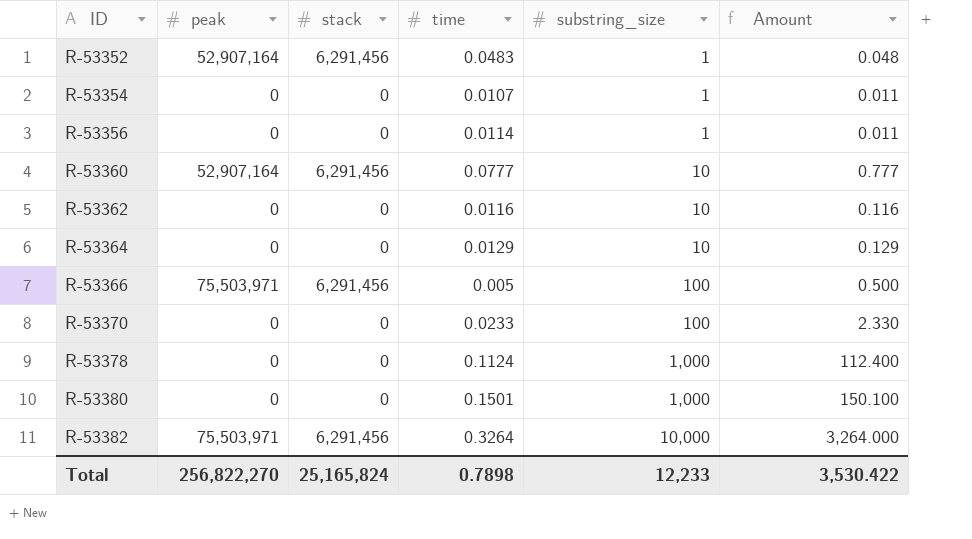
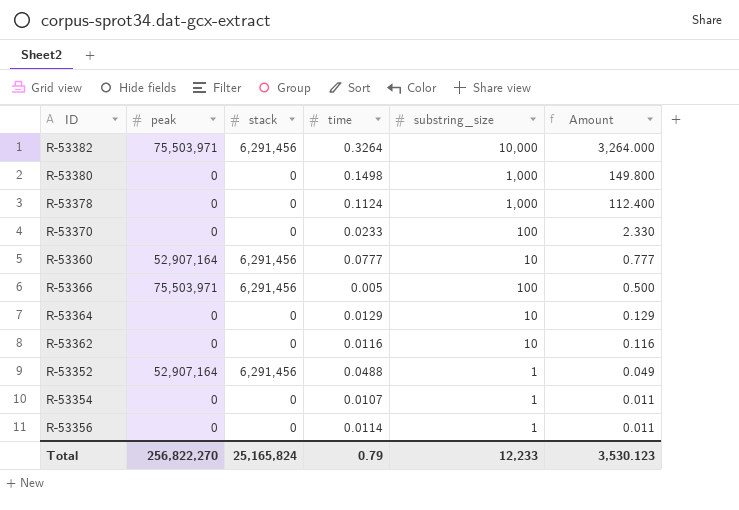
row order: ID ascending -> Amount descending
R-53380 | time: 0.1501 -> 0.1498
R-53380 | Amount: 150.100 -> 149.800
R-53352 | time: 0.0483 -> 0.0488
R-53352 | Amount: 0.048 -> 0.049
Total | time: 0.7898 -> 0.79
Total | Amount: 3,530.422 -> 3,530.123

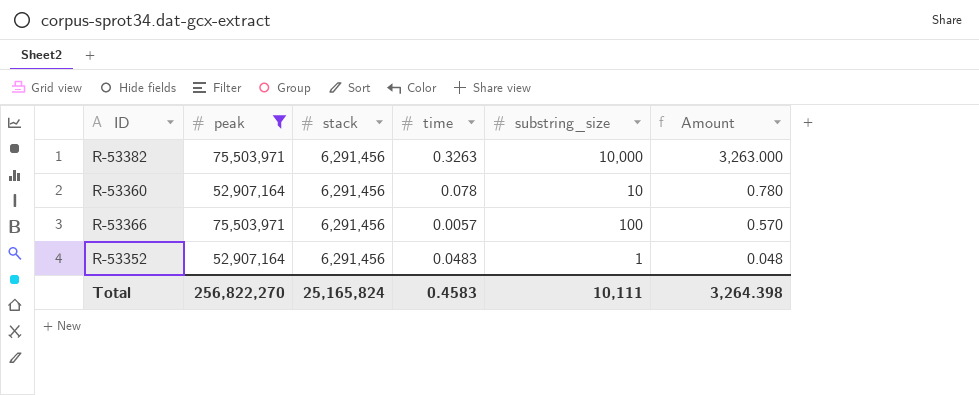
filter: none -> peak != 0
R-53382 | time: 0.3264 -> 0.3263
R-53382 | Amount: 3,264.000 -> 3,263.000
R-53360 | time: 0.0777 -> 0.078
R-53360 | Amount: 0.777 -> 0.780
R-53366 | time: 0.005 -> 0.0057
R-53366 | Amount: 0.500 -> 0.570
R-53352 | time: 0.0488 -> 0.0483
R-53352 | Amount: 0.049 -> 0.048
Total | time: 0.79 -> 0.4583
Total | substring_size: 12,233 -> 10,111
Total | Amount: 3,530.123 -> 3,264.398

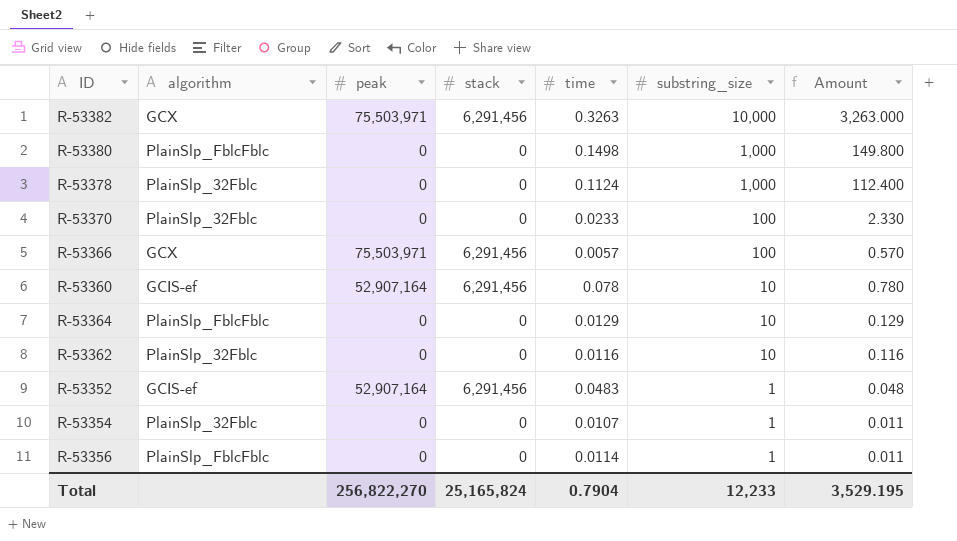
filter: peak != 0 -> none
row order: Amount descending -> substring_size descending
column algorithm | position: none -> 2
Total | time: 0.4583 -> 0.7904
Total | substring_size: 10,111 -> 12,233
Total | Amount: 3,264.398 -> 3,529.195

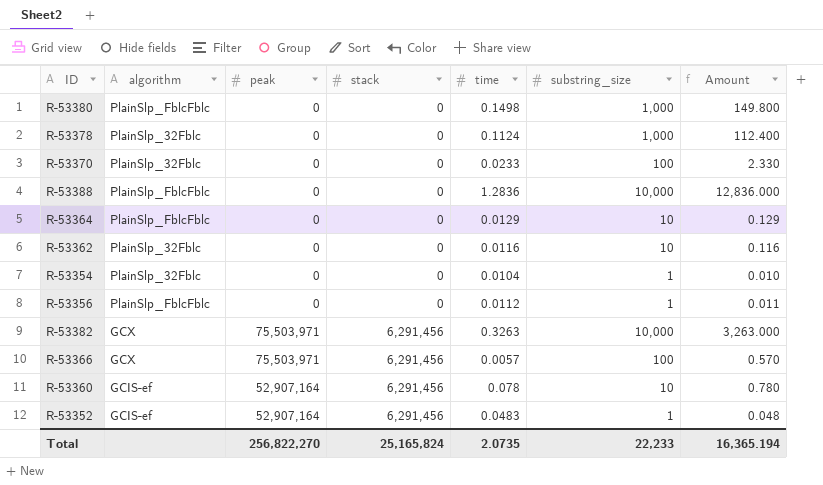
row order: substring_size descending -> stack ascending
row R-53388: none -> PlainSlp_FblcFblc | 0 | 0 | 1.2836 | 10,000 | 12,836.000
R-53354 | time: 0.0107 -> 0.0104
R-53354 | Amount: 0.011 -> 0.010
R-53356 | time: 0.0114 -> 0.0112
Total | time: 0.7904 -> 2.0735
Total | substring_size: 12,233 -> 22,233
Total | Amount: 3,529.195 -> 16,365.194

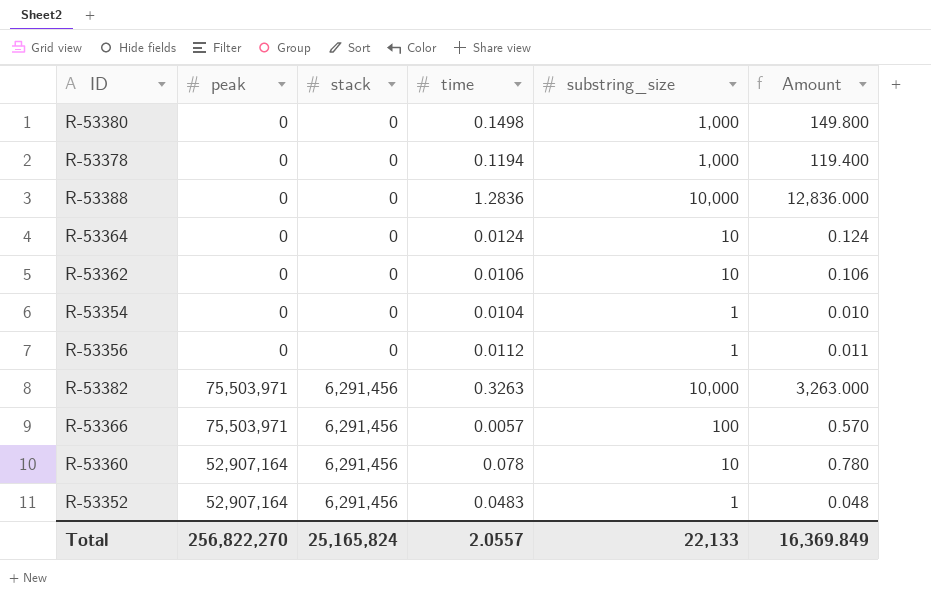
column algorithm | position: 2 -> none
row R-53370: PlainSlp_32Fblc | 0 | 0 | 0.0233 | 100 | 2.330 -> none
R-53378 | time: 0.1124 -> 0.1194
R-53378 | Amount: 112.400 -> 119.400
R-53364 | time: 0.0129 -> 0.0124
R-53364 | Amount: 0.129 -> 0.124
R-53362 | time: 0.0116 -> 0.0106
R-53362 | Amount: 0.116 -> 0.106
Total | time: 2.0735 -> 2.0557
Total | substring_size: 22,233 -> 22,133
Total | Amount: 16,365.194 -> 16,369.849

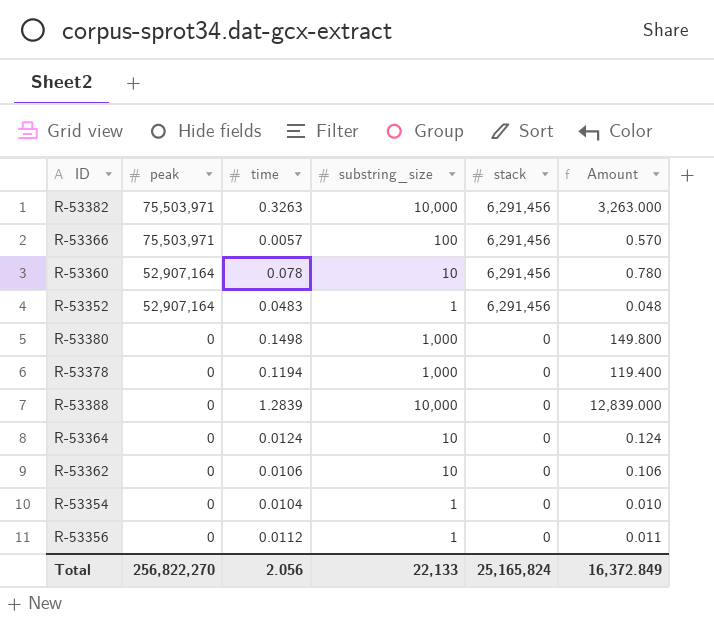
row order: stack ascending -> peak descending
column stack | position: 3 -> 5
R-53388 | time: 1.2836 -> 1.2839
R-53388 | Amount: 12,836.000 -> 12,839.000
Total | time: 2.0557 -> 2.056
Total | Amount: 16,369.849 -> 16,372.849

